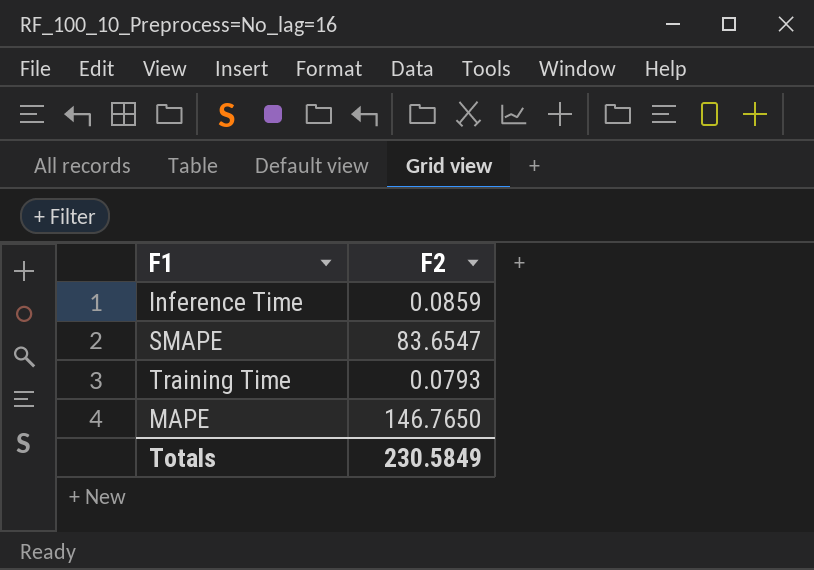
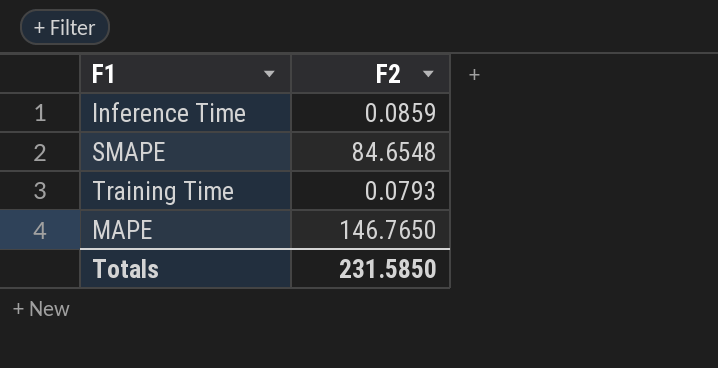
SMAPE | F2: 83.6547 -> 84.6548
Totals | F2: 230.5849 -> 231.5850

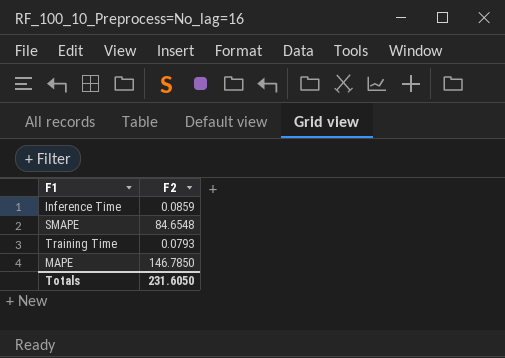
MAPE | F2: 146.7650 -> 146.7850
Totals | F2: 231.5850 -> 231.6050

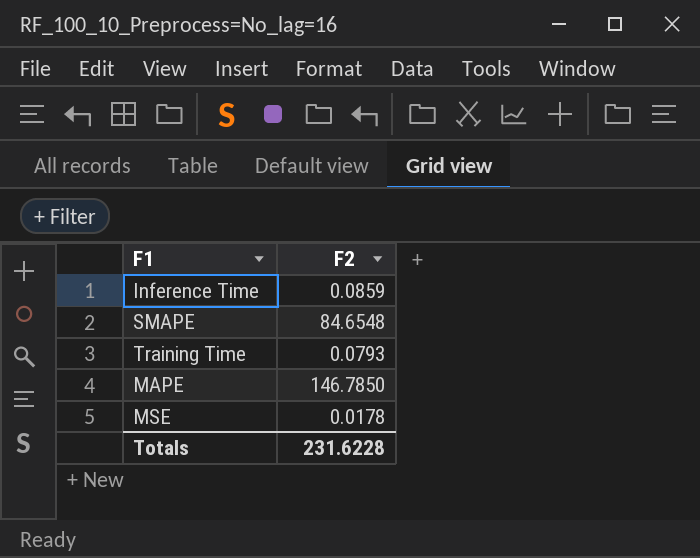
row MSE: none -> 0.0178
Totals | F2: 231.6050 -> 231.6228

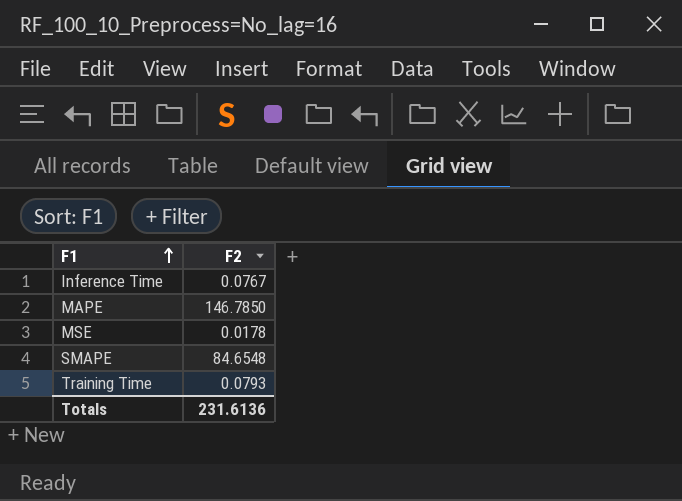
row order: none -> F1 ascending
Inference Time | F2: 0.0859 -> 0.0767
Totals | F2: 231.6228 -> 231.6136

